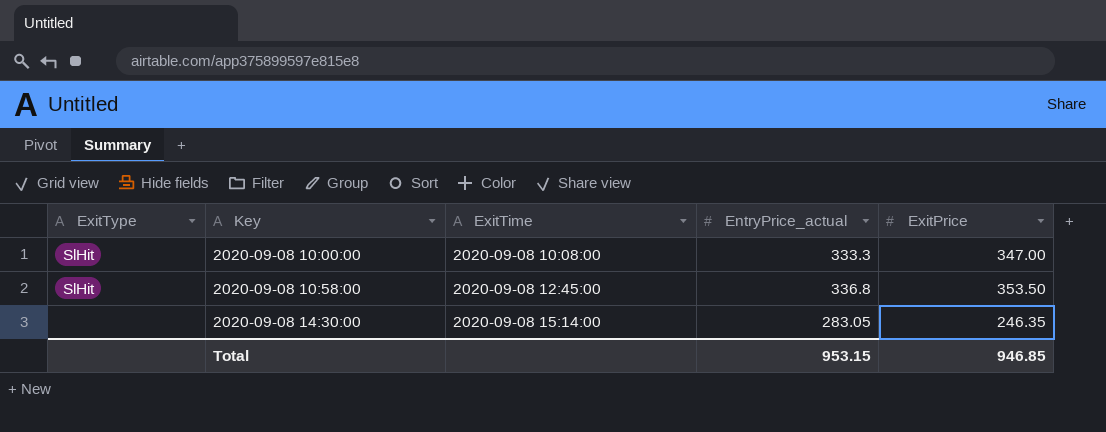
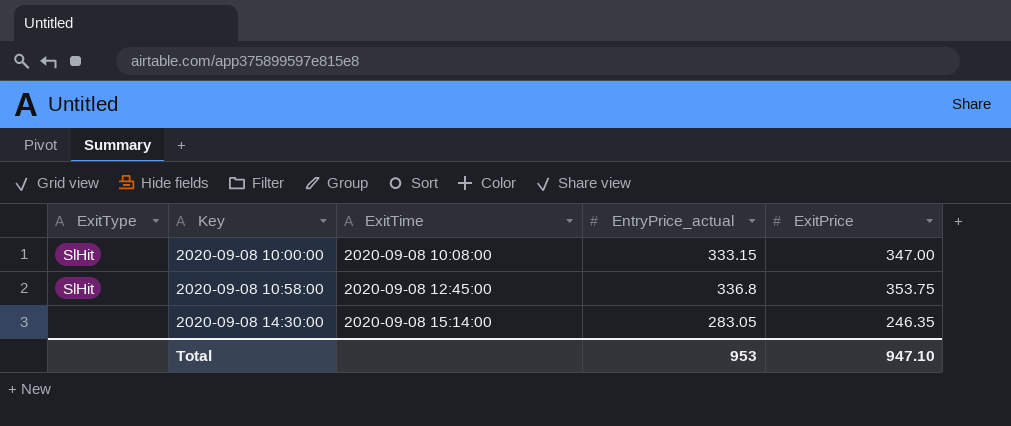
2020-09-08 10:00:00 | EntryPrice_actual: 333.3 -> 333.15
2020-09-08 10:58:00 | ExitPrice: 353.50 -> 353.75
Total | EntryPrice_actual: 953.15 -> 953
Total | ExitPrice: 946.85 -> 947.10

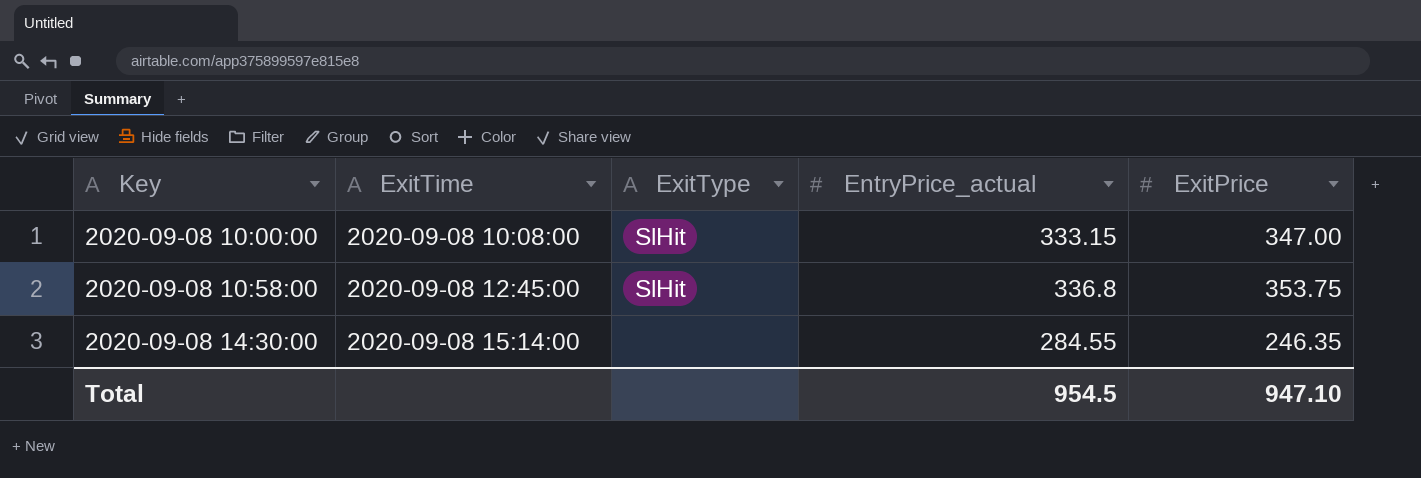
column ExitType | position: 1 -> 3
2020-09-08 14:30:00 | EntryPrice_actual: 283.05 -> 284.55
Total | EntryPrice_actual: 953 -> 954.5

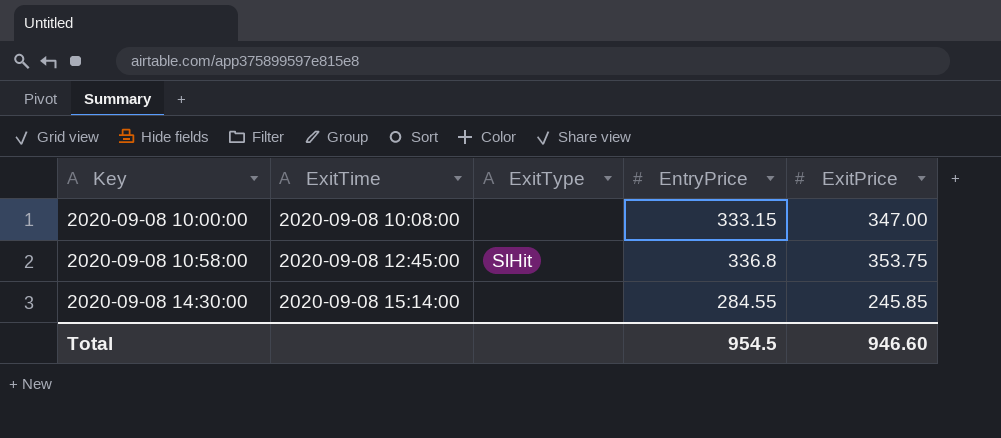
column name: EntryPrice_actual -> EntryPrice
2020-09-08 10:00:00 | ExitType: SlHit -> none
2020-09-08 14:30:00 | ExitPrice: 246.35 -> 245.85
Total | ExitPrice: 947.10 -> 946.60

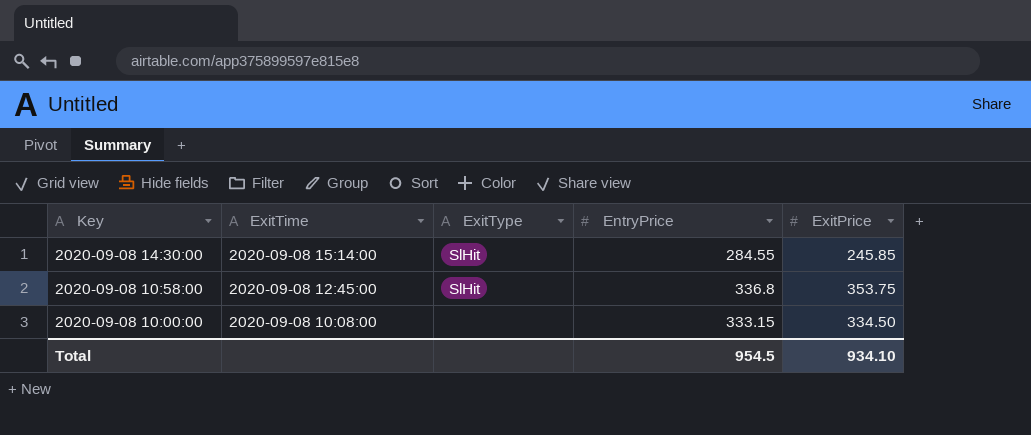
row order: Key ascending -> Key descending
2020-09-08 14:30:00 | ExitType: none -> SlHit
2020-09-08 10:00:00 | ExitPrice: 347.00 -> 334.50
Total | ExitPrice: 946.60 -> 934.10

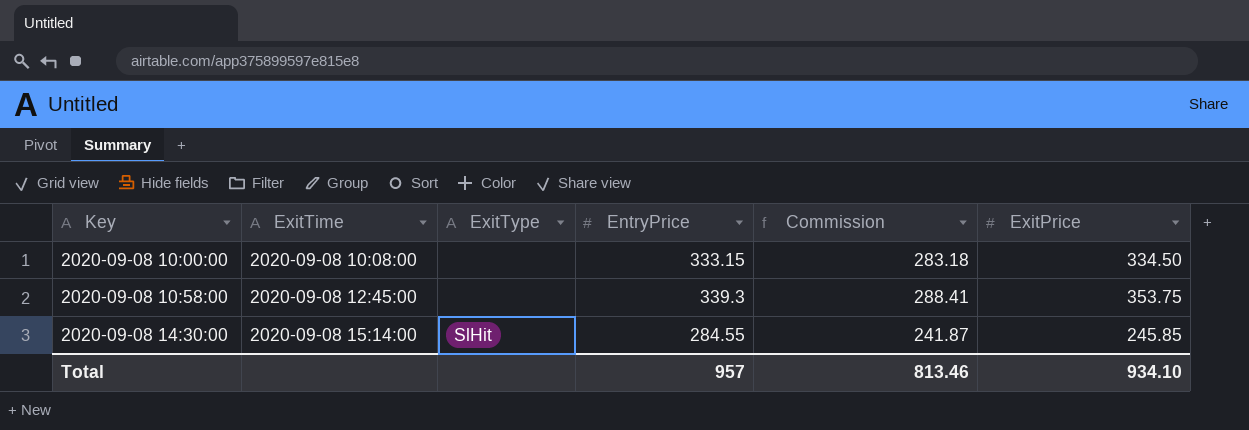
row order: Key descending -> Key ascending
column Commission | formula: none -> [EntryPrice] * 0.85
2020-09-08 10:58:00 | ExitType: SlHit -> none
2020-09-08 10:58:00 | EntryPrice: 336.8 -> 339.3
Total | EntryPrice: 954.5 -> 957

